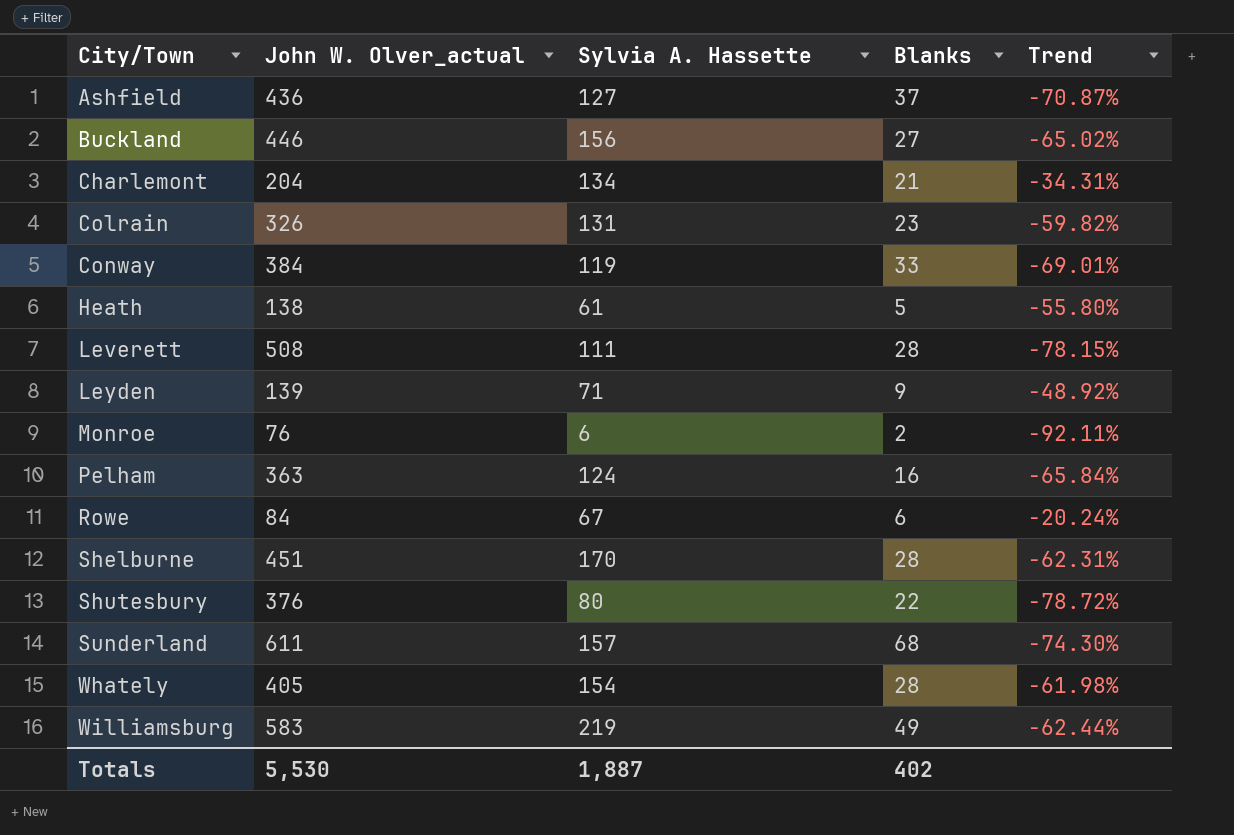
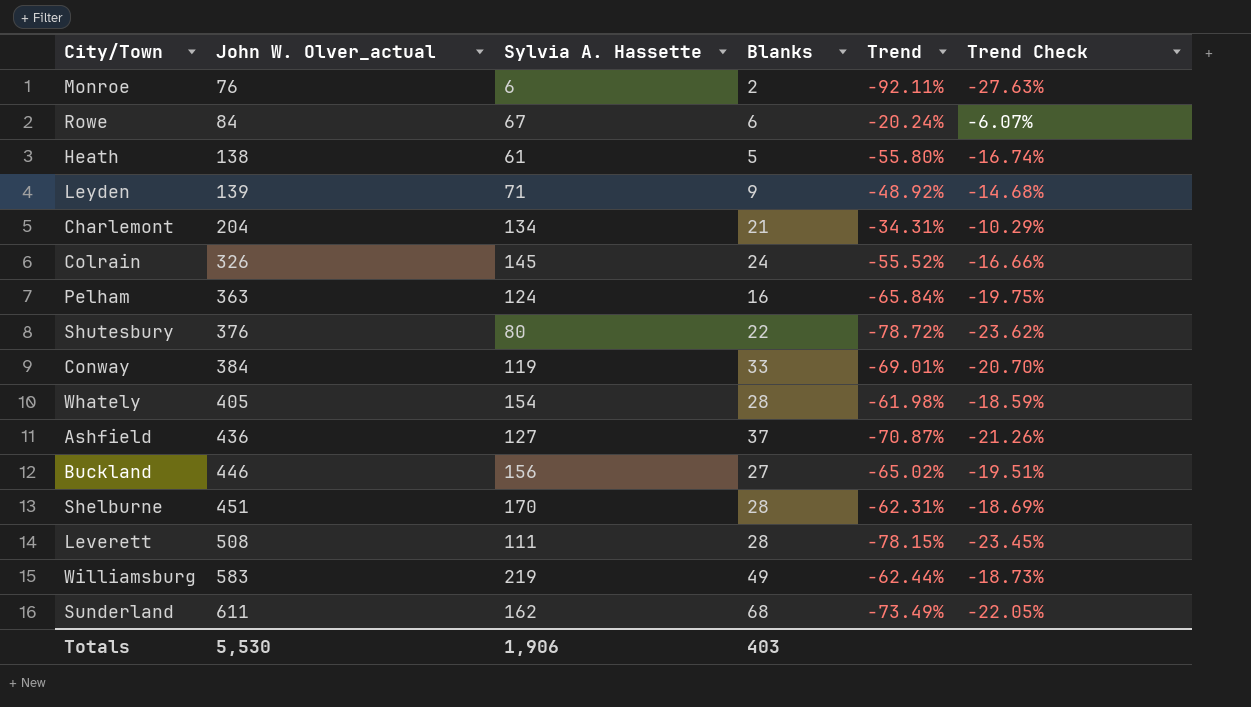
row order: City/Town ascending -> John W. Olver_actual ascending
column Trend Check | formula: none -> [Trend] * 0.3
Colrain | Sylvia A. Hassette: 131 -> 145
Colrain | Blanks: 23 -> 24
Colrain | Trend: -59.82% -> -55.52%
Sunderland | Sylvia A. Hassette: 157 -> 162
Sunderland | Trend: -74.30% -> -73.49%
Totals | Sylvia A. Hassette: 1,887 -> 1,906
Totals | Blanks: 402 -> 403

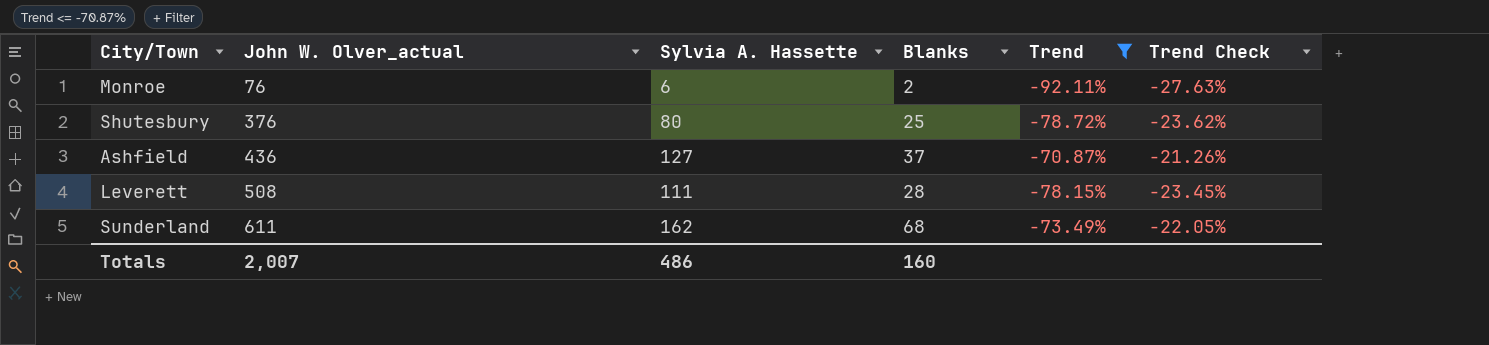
filter: none -> Trend <= -70.87%
Shutesbury | Blanks: 22 -> 25
Totals | John W. Olver_actual: 5,530 -> 2,007
Totals | Sylvia A. Hassette: 1,906 -> 486
Totals | Blanks: 403 -> 160

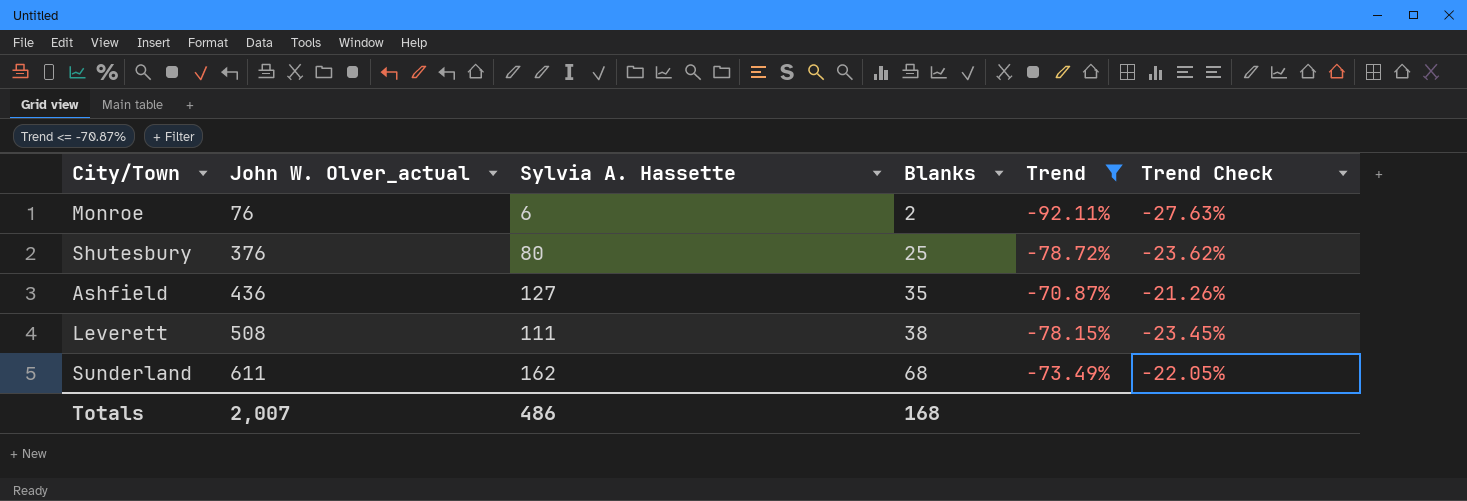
Ashfield | Blanks: 37 -> 35
Leverett | Blanks: 28 -> 38
Totals | Blanks: 160 -> 168

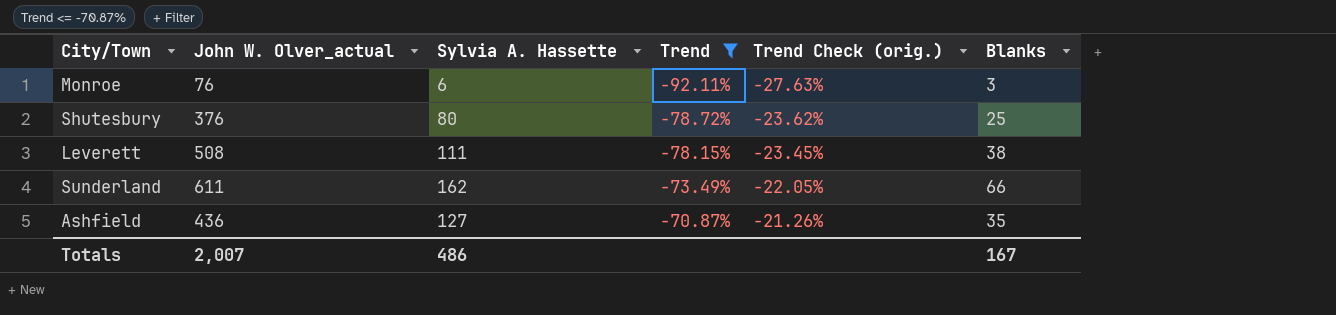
row order: John W. Olver_actual ascending -> Trend ascending
column name: Trend Check -> Trend Check (orig.)
column Blanks | position: 4 -> 6
Monroe | Blanks: 2 -> 3
Sunderland | Blanks: 68 -> 66
Totals | Blanks: 168 -> 167

